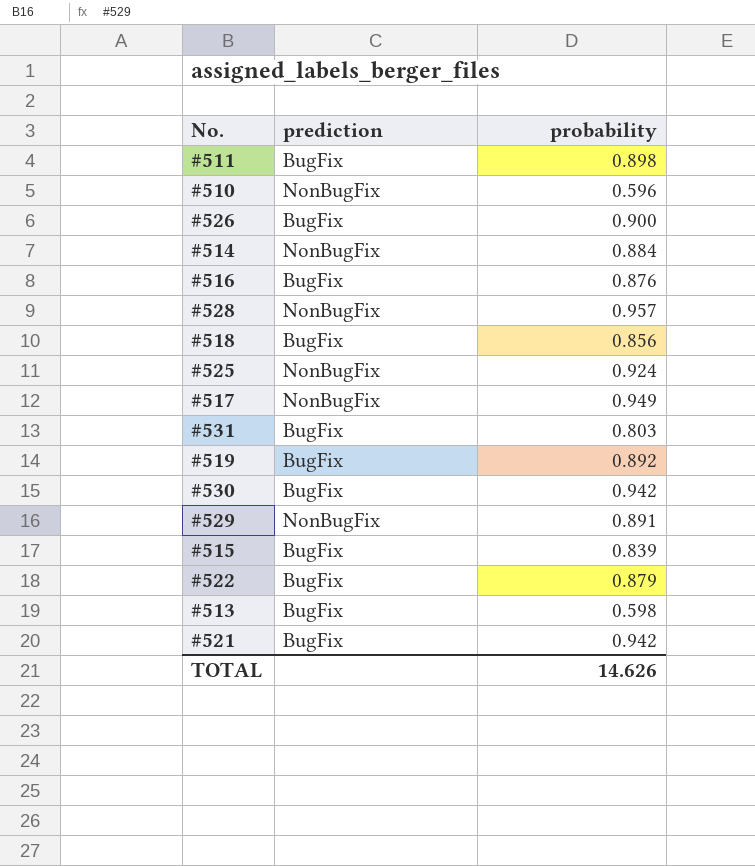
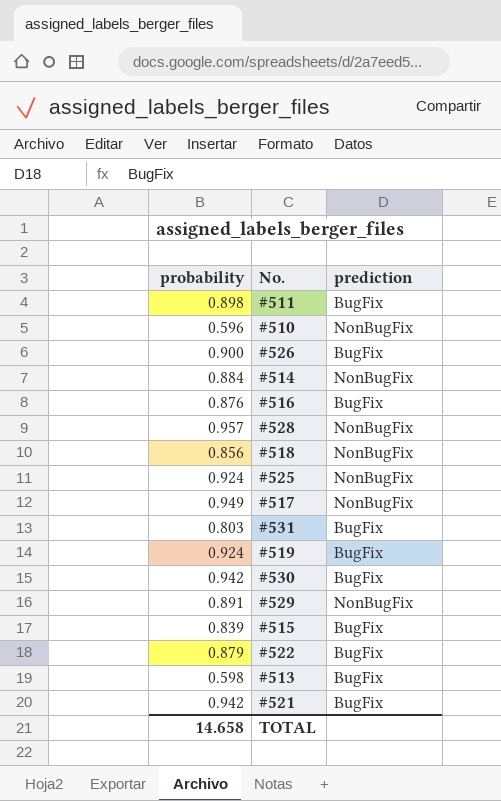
column probability | position: 3 -> 1
#518 | prediction: BugFix -> NonBugFix
#519 | probability: 0.892 -> 0.924
TOTAL | probability: 14.626 -> 14.658

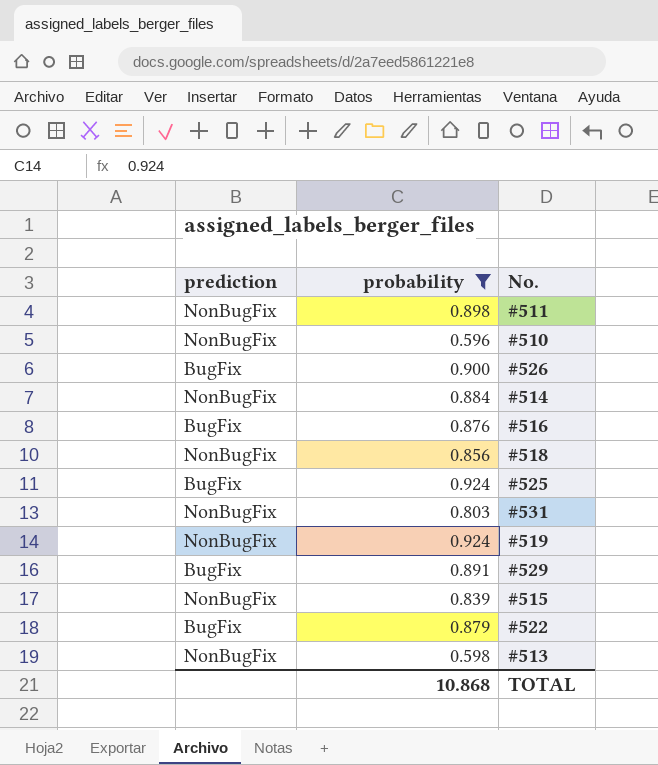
filter: none -> probability <= 0.924
column prediction | position: 3 -> 1
#511 | prediction: BugFix -> NonBugFix
#525 | prediction: NonBugFix -> BugFix
#531 | prediction: BugFix -> NonBugFix
#519 | prediction: BugFix -> NonBugFix
#529 | prediction: NonBugFix -> BugFix
#515 | prediction: BugFix -> NonBugFix
#513 | prediction: BugFix -> NonBugFix
TOTAL | probability: 14.658 -> 10.868

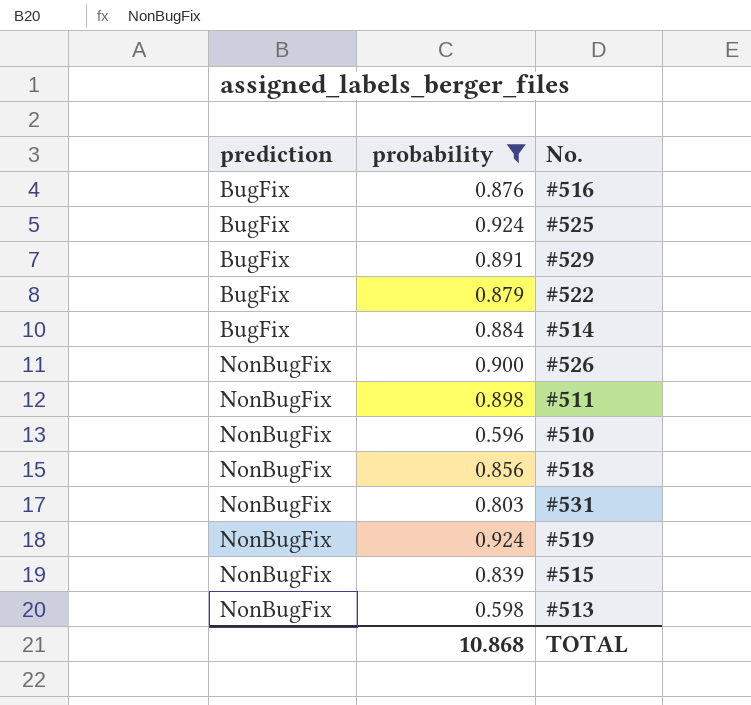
row order: none -> prediction ascending
#514 | prediction: NonBugFix -> BugFix
#526 | prediction: BugFix -> NonBugFix

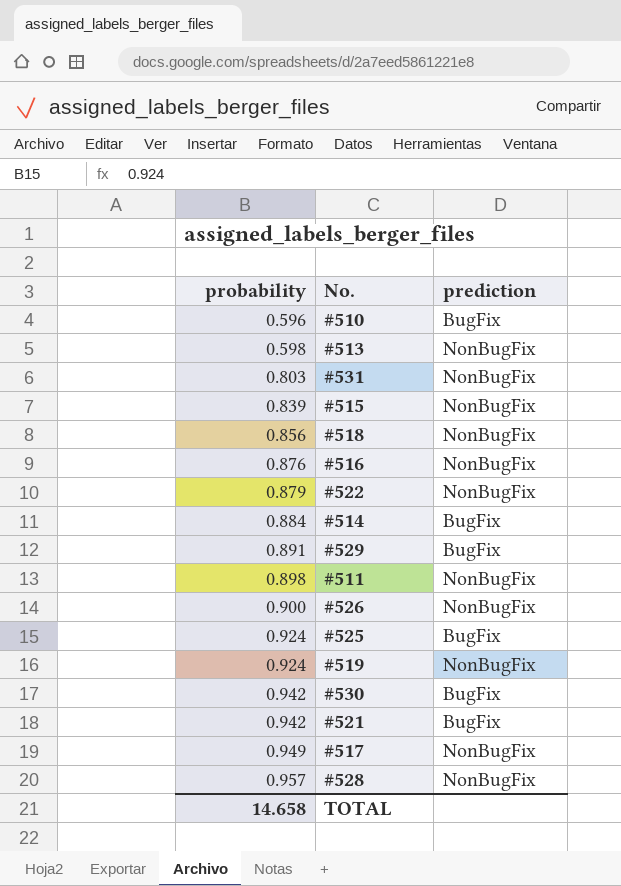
filter: probability <= 0.924 -> none
row order: prediction ascending -> probability ascending
column prediction | position: 1 -> 3
#510 | prediction: NonBugFix -> BugFix
#516 | prediction: BugFix -> NonBugFix
#522 | prediction: BugFix -> NonBugFix
TOTAL | probability: 10.868 -> 14.658

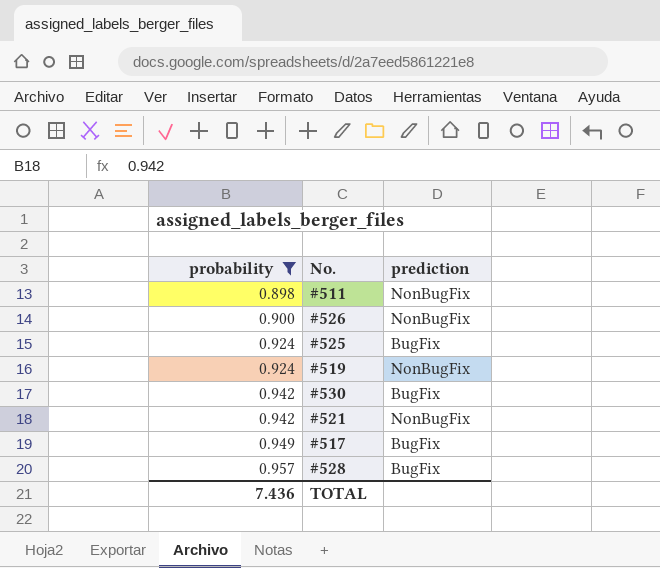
filter: none -> probability >= 0.898
#521 | prediction: BugFix -> NonBugFix
#517 | prediction: NonBugFix -> BugFix
#528 | prediction: NonBugFix -> BugFix
TOTAL | probability: 14.658 -> 7.436

